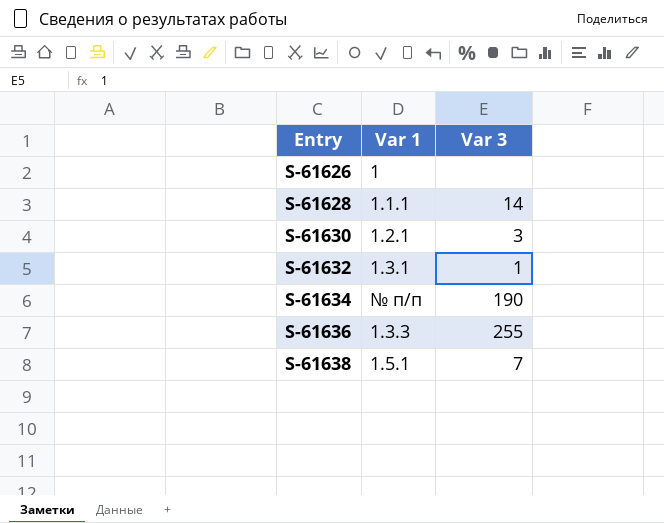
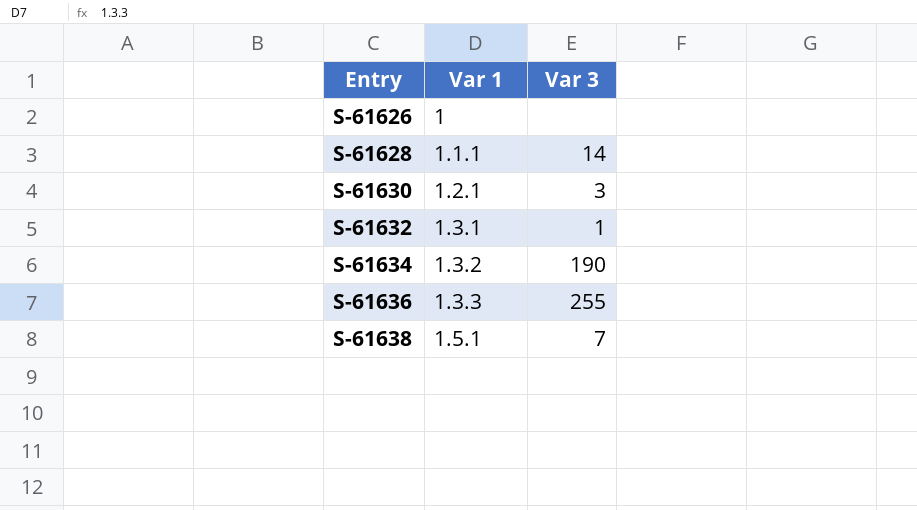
S-61634 | Var 1: № п/п -> 1.3.2

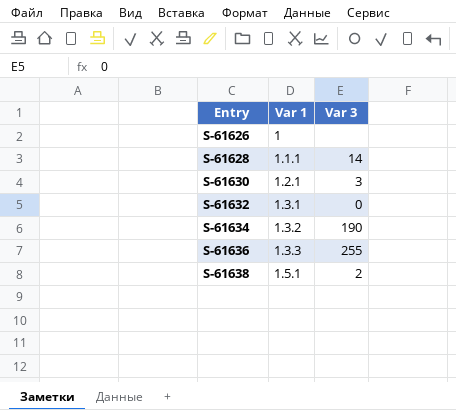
S-61632 | Var 3: 1 -> 0
S-61638 | Var 3: 7 -> 2

